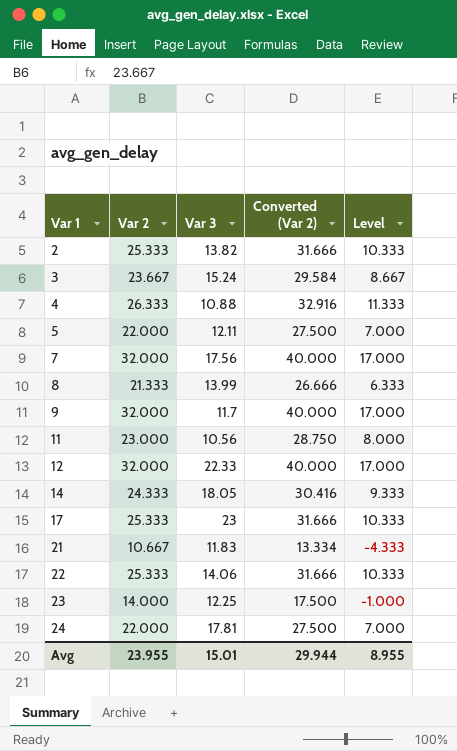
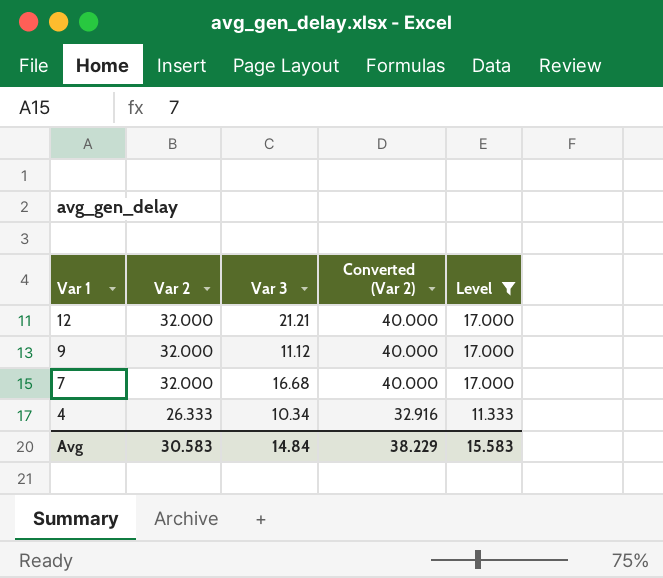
filter: none -> Level >= 11.333
row order: Var 1 ascending -> Var 1 descending
12 | Var 3: 22.33 -> 21.21
9 | Var 3: 11.7 -> 11.12
7 | Var 3: 17.56 -> 16.68
4 | Var 3: 10.88 -> 10.34
Avg | Var 2: 23.955 -> 30.583
Avg | Var 3: 15.01 -> 14.84
Avg | Converted (Var 2): 29.944 -> 38.229
Avg | Level: 8.955 -> 15.583

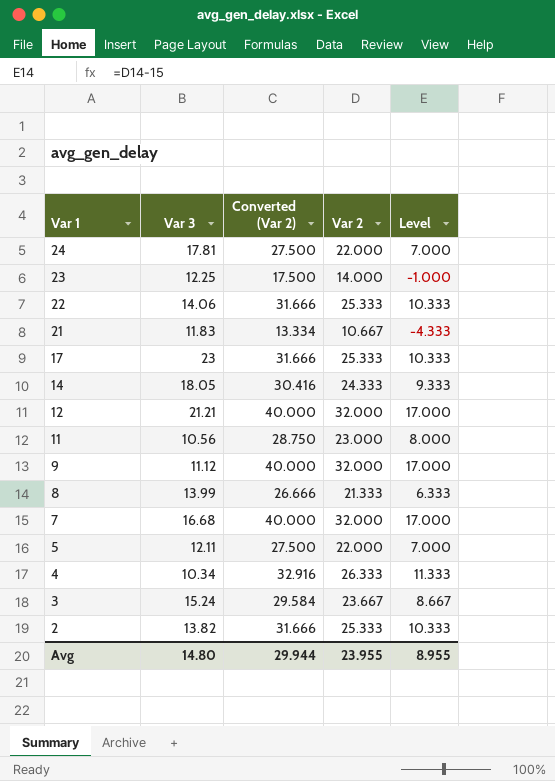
filter: Level >= 11.333 -> none
column Var 2 | position: 2 -> 4
Avg | Var 3: 14.84 -> 14.80
Avg | Converted (Var 2): 38.229 -> 29.944
Avg | Var 2: 30.583 -> 23.955
Avg | Level: 15.583 -> 8.955

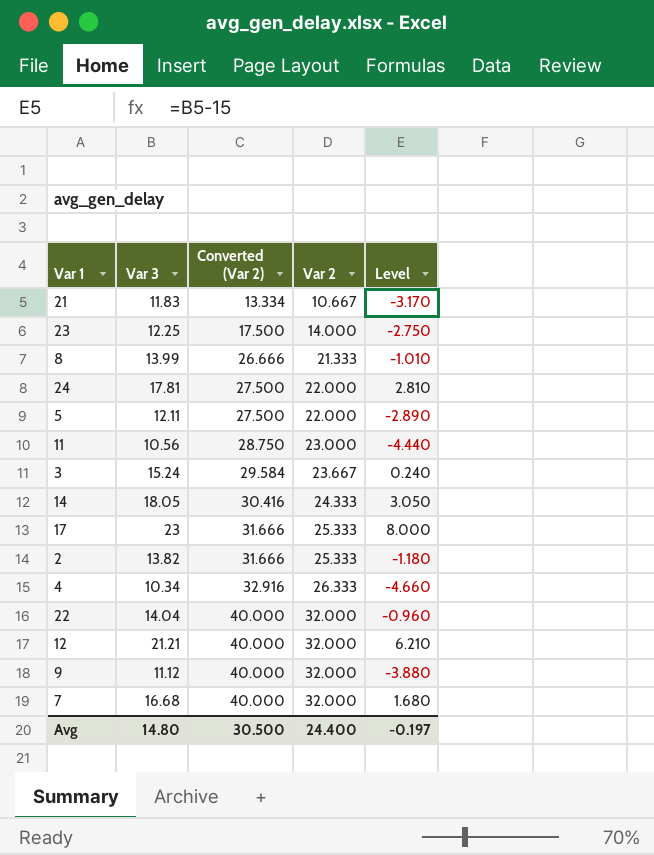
row order: Var 1 descending -> Converted (Var 2) ascending
column Level | formula: [Var 2] - 15 -> [Var 3] - 15
22 | Var 3: 14.06 -> 14.04
22 | Converted (Var 2): 31.666 -> 40.000
22 | Var 2: 25.333 -> 32.000
Avg | Converted (Var 2): 29.944 -> 30.500
Avg | Var 2: 23.955 -> 24.400
Avg | Level: 8.955 -> -0.197

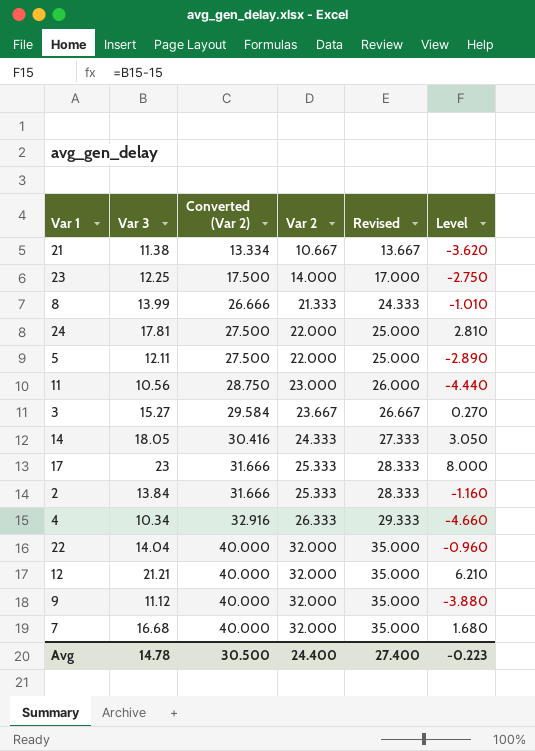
column Revised | formula: none -> [Var 2] + 3
21 | Var 3: 11.83 -> 11.38
21 | Level: -3.170 -> -3.620
3 | Var 3: 15.24 -> 15.27
3 | Level: 0.240 -> 0.270
2 | Var 3: 13.82 -> 13.84
2 | Level: -1.180 -> -1.160
Avg | Var 3: 14.80 -> 14.78
Avg | Level: -0.197 -> -0.223

